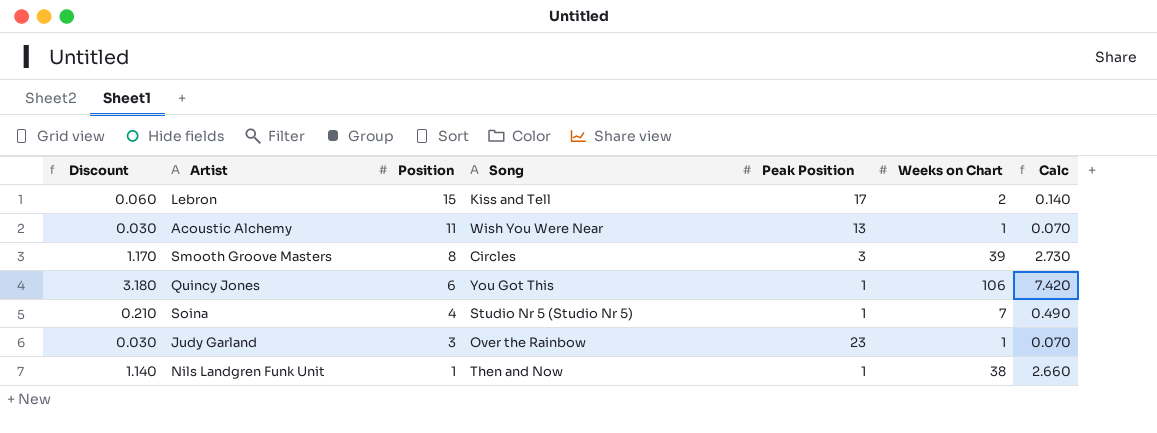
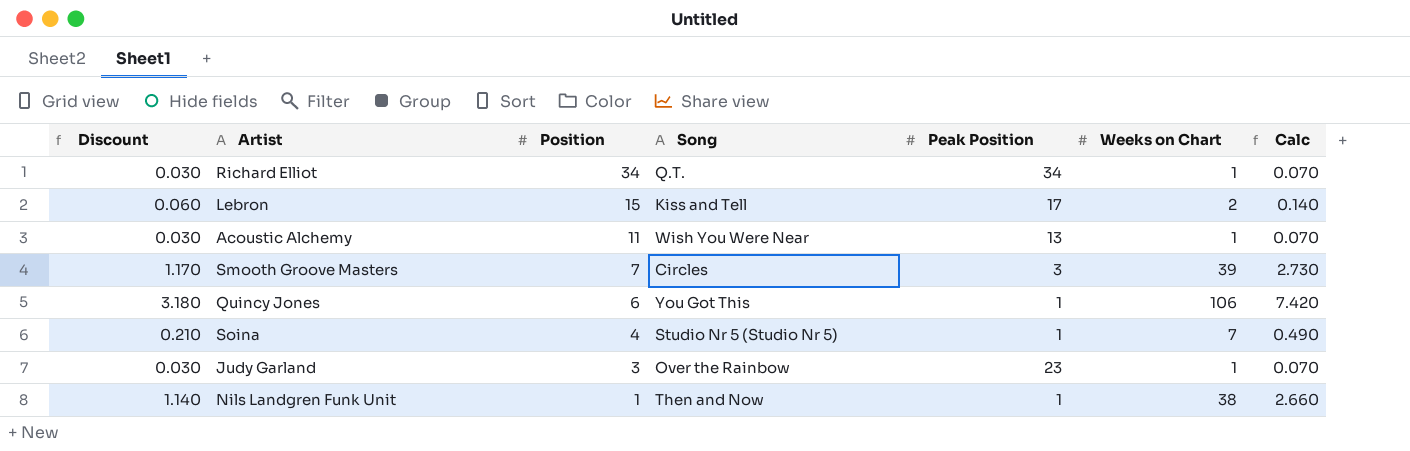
row Richard Elliot: none -> 0.030 | 34 | Q.T. | 34 | 1 | 0.070
Smooth Groove Masters | Position: 8 -> 7

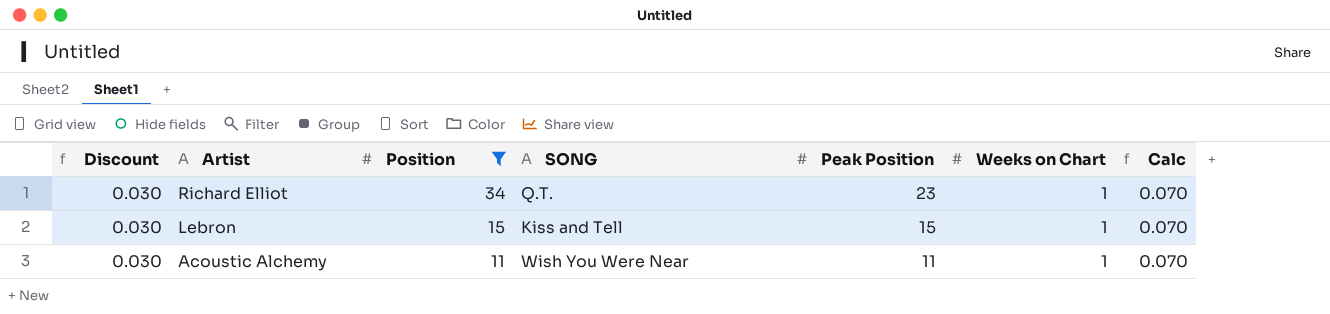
filter: none -> Position >= 11
column name: Song -> SONG
Richard Elliot | Peak Position: 34 -> 23
Lebron | Discount: 0.060 -> 0.030
Lebron | Peak Position: 17 -> 15
Lebron | Weeks on Chart: 2 -> 1
Lebron | Calc: 0.140 -> 0.070
Acoustic Alchemy | Peak Position: 13 -> 11

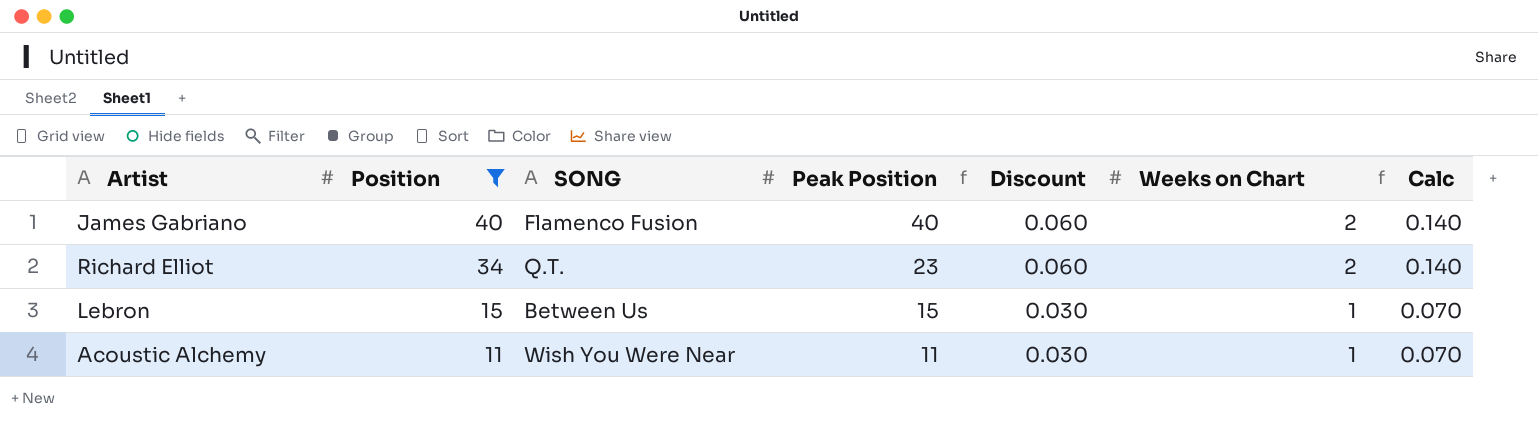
column Discount | position: 1 -> 5
row James Gabriano: none -> 40 | Flamenco Fusion | 40 | 0.060 | 2 | 0.140
Richard Elliot | Discount: 0.030 -> 0.060
Richard Elliot | Weeks on Chart: 1 -> 2
Richard Elliot | Calc: 0.070 -> 0.140
Lebron | SONG: Kiss and Tell -> Between Us

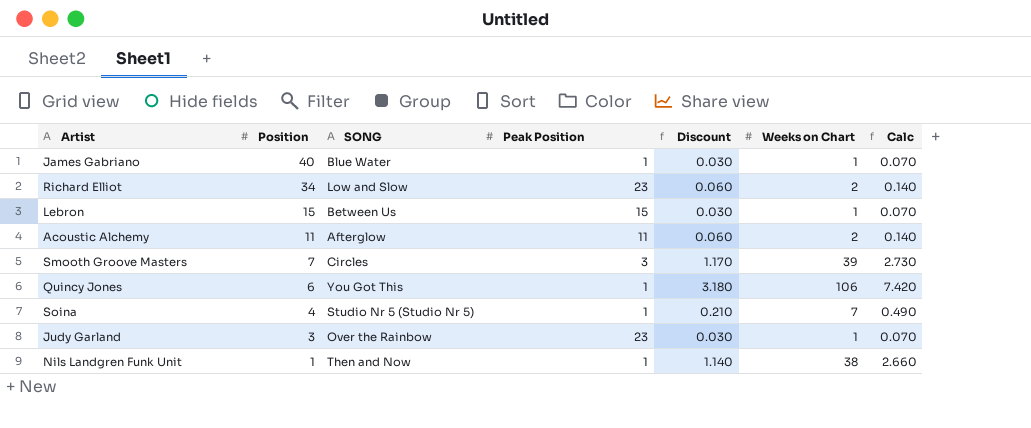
filter: Position >= 11 -> none
James Gabriano | SONG: Flamenco Fusion -> Blue Water
James Gabriano | Peak Position: 40 -> 1
James Gabriano | Discount: 0.060 -> 0.030
James Gabriano | Weeks on Chart: 2 -> 1
James Gabriano | Calc: 0.140 -> 0.070
Richard Elliot | SONG: Q.T. -> Low and Slow
Acoustic Alchemy | SONG: Wish You Were Near -> Afterglow
Acoustic Alchemy | Discount: 0.030 -> 0.060
Acoustic Alchemy | Weeks on Chart: 1 -> 2
Acoustic Alchemy | Calc: 0.070 -> 0.140

